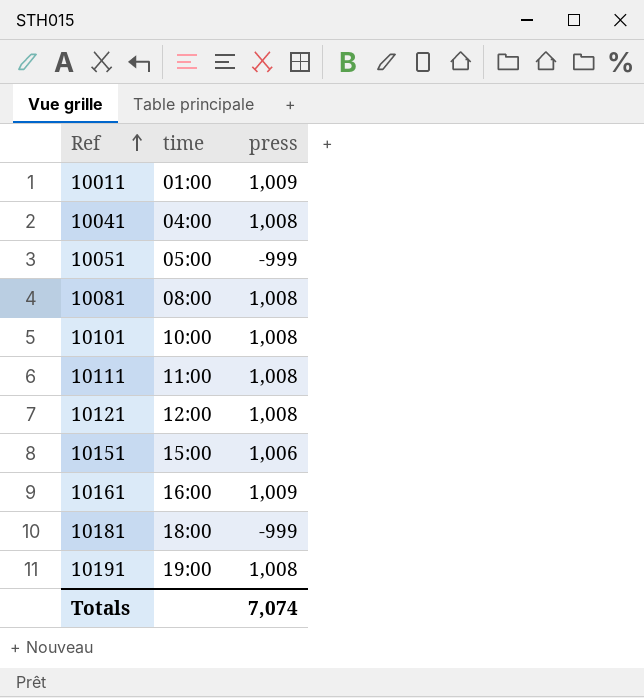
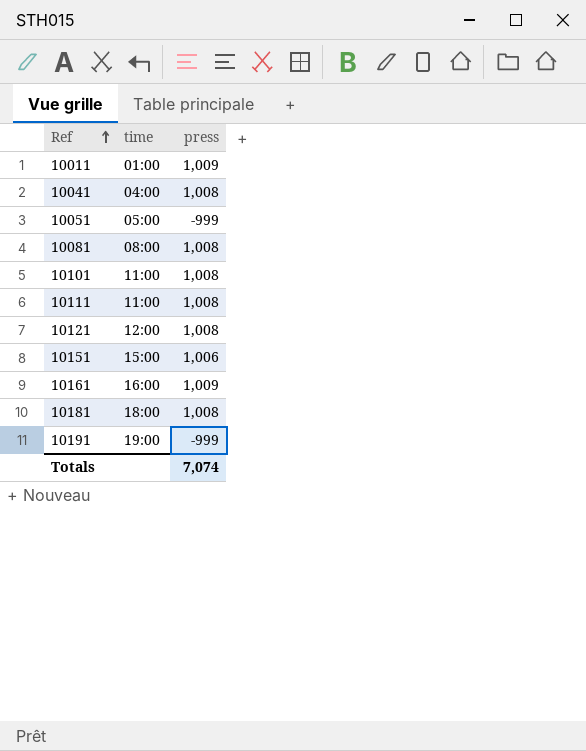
10101 | time: 10:00 -> 11:00
10181 | press: -999 -> 1,008
10191 | press: 1,008 -> -999

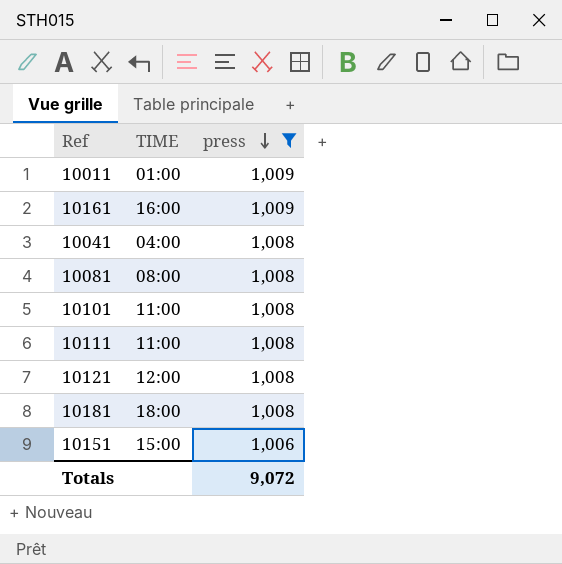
filter: none -> press != -999
row order: Ref ascending -> press descending
column name: time -> TIME
Totals | press: 7,074 -> 9,072

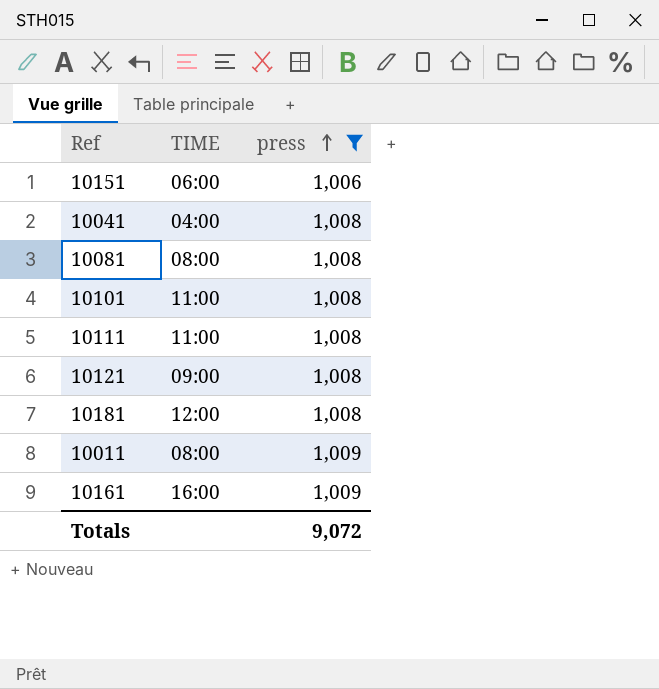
row order: press descending -> press ascending
10151 | TIME: 15:00 -> 06:00
10121 | TIME: 12:00 -> 09:00
10181 | TIME: 18:00 -> 12:00
10011 | TIME: 01:00 -> 08:00

